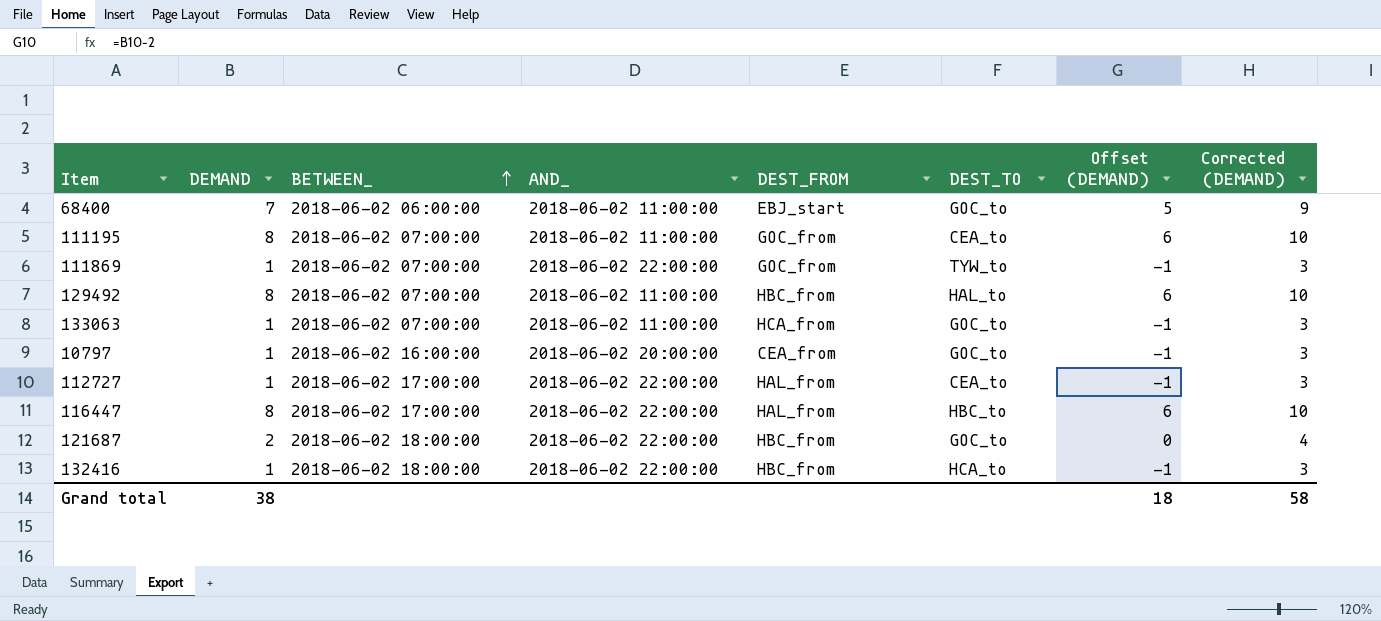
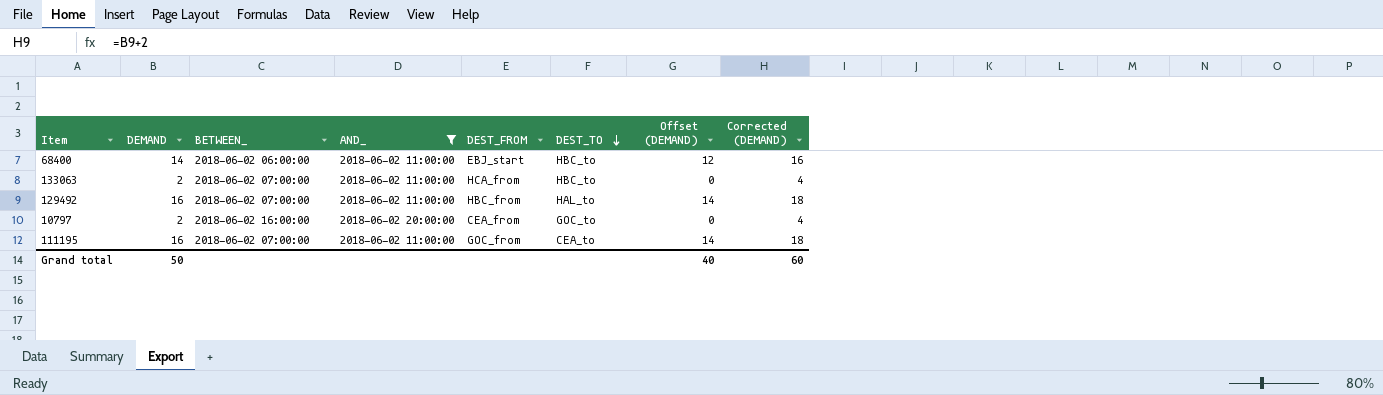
filter: none -> AND_ != 2018-06-02 22:00:00
row order: BETWEEN_ ascending -> DEST_TO descending
68400 | DEMAND: 7 -> 14
68400 | DEST_TO: GOC_to -> HBC_to
68400 | Offset (DEMAND): 5 -> 12
68400 | Corrected (DEMAND): 9 -> 16
133063 | DEMAND: 1 -> 2
133063 | DEST_TO: GOC_to -> HBC_to
133063 | Offset (DEMAND): -1 -> 0
133063 | Corrected (DEMAND): 3 -> 4
129492 | DEMAND: 8 -> 16
129492 | Offset (DEMAND): 6 -> 14
129492 | Corrected (DEMAND): 10 -> 18
10797 | DEMAND: 1 -> 2
10797 | Offset (DEMAND): -1 -> 0
10797 | Corrected (DEMAND): 3 -> 4
111195 | DEMAND: 8 -> 16
111195 | Offset (DEMAND): 6 -> 14
111195 | Corrected (DEMAND): 10 -> 18
Grand total | DEMAND: 38 -> 50
Grand total | Offset (DEMAND): 18 -> 40
Grand total | Corrected (DEMAND): 58 -> 60

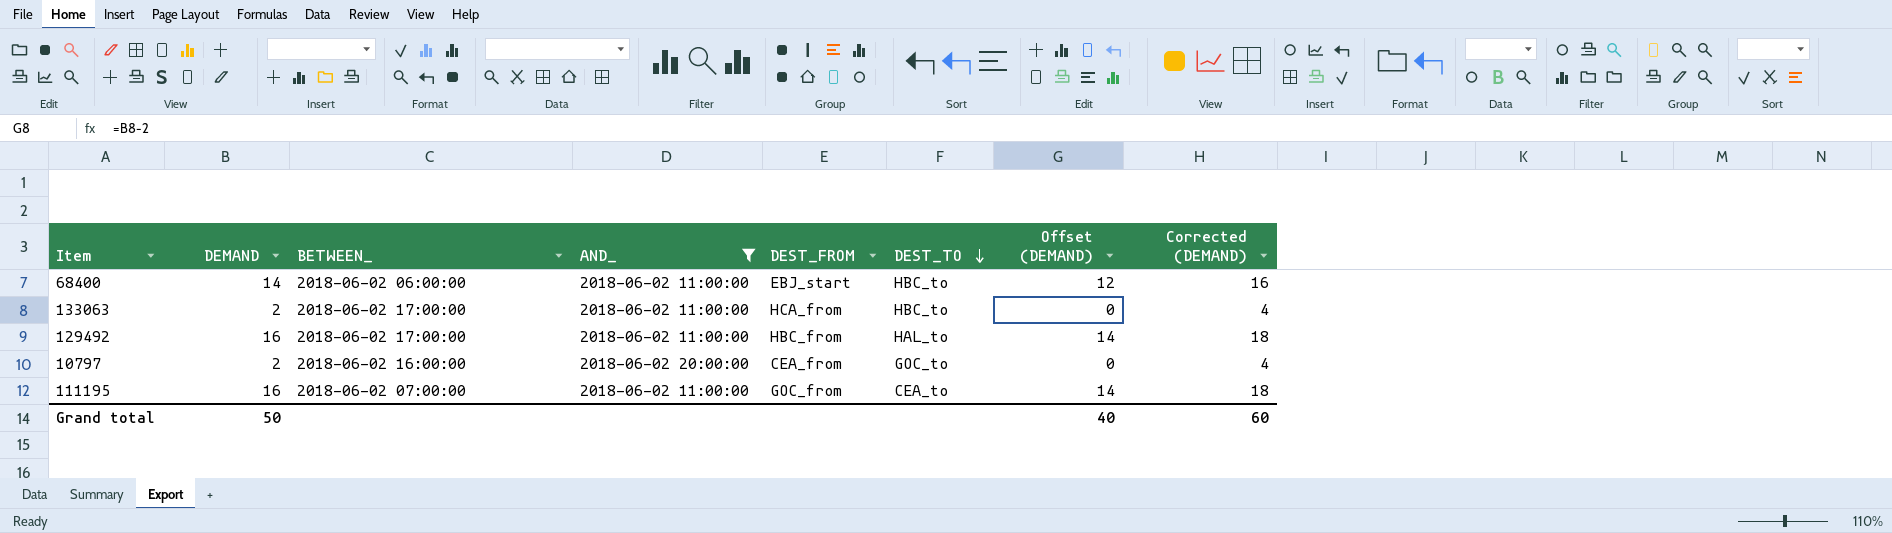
133063 | BETWEEN_: 2018-06-02 07:00:00 -> 2018-06-02 17:00:00
129492 | BETWEEN_: 2018-06-02 07:00:00 -> 2018-06-02 17:00:00

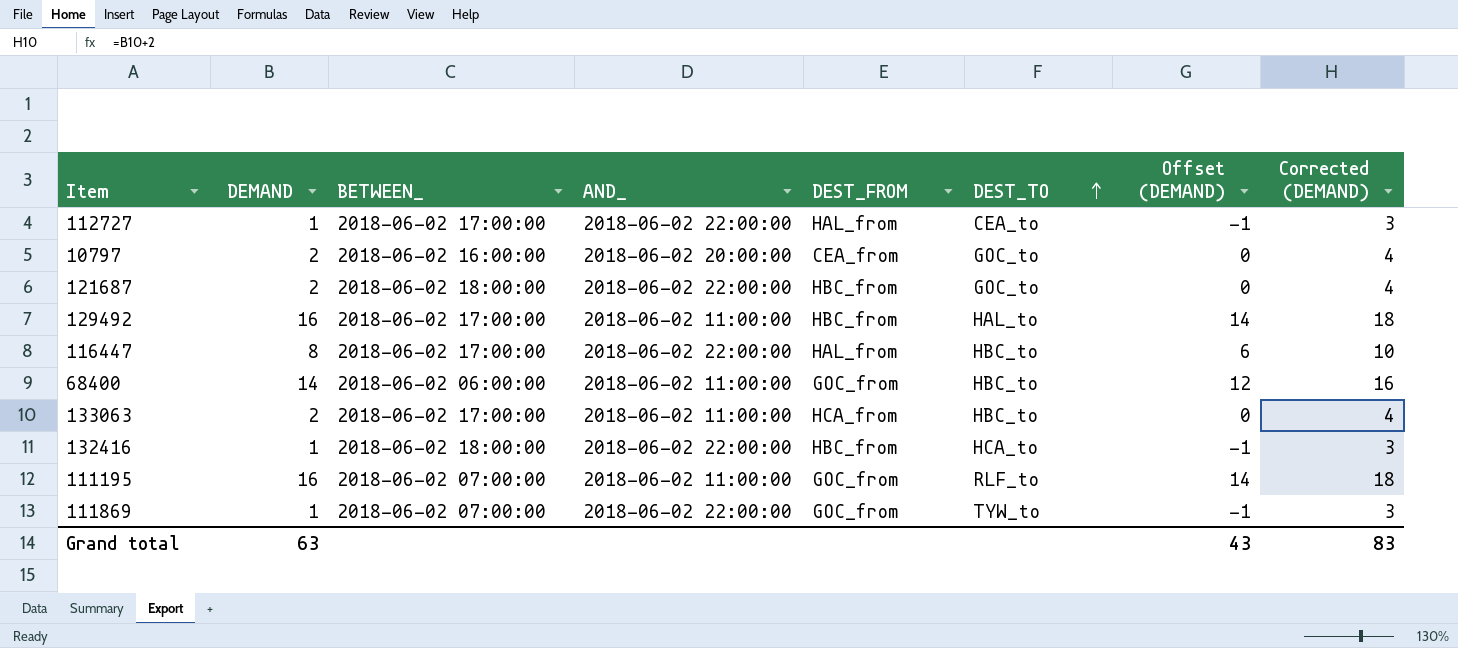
filter: AND_ != 2018-06-02 22:00:00 -> none
row order: DEST_TO descending -> DEST_TO ascending
68400 | DEST_FROM: EBJ_start -> GOC_from
111195 | DEST_TO: CEA_to -> RLF_to
Grand total | DEMAND: 50 -> 63
Grand total | Offset (DEMAND): 40 -> 43
Grand total | Corrected (DEMAND): 60 -> 83

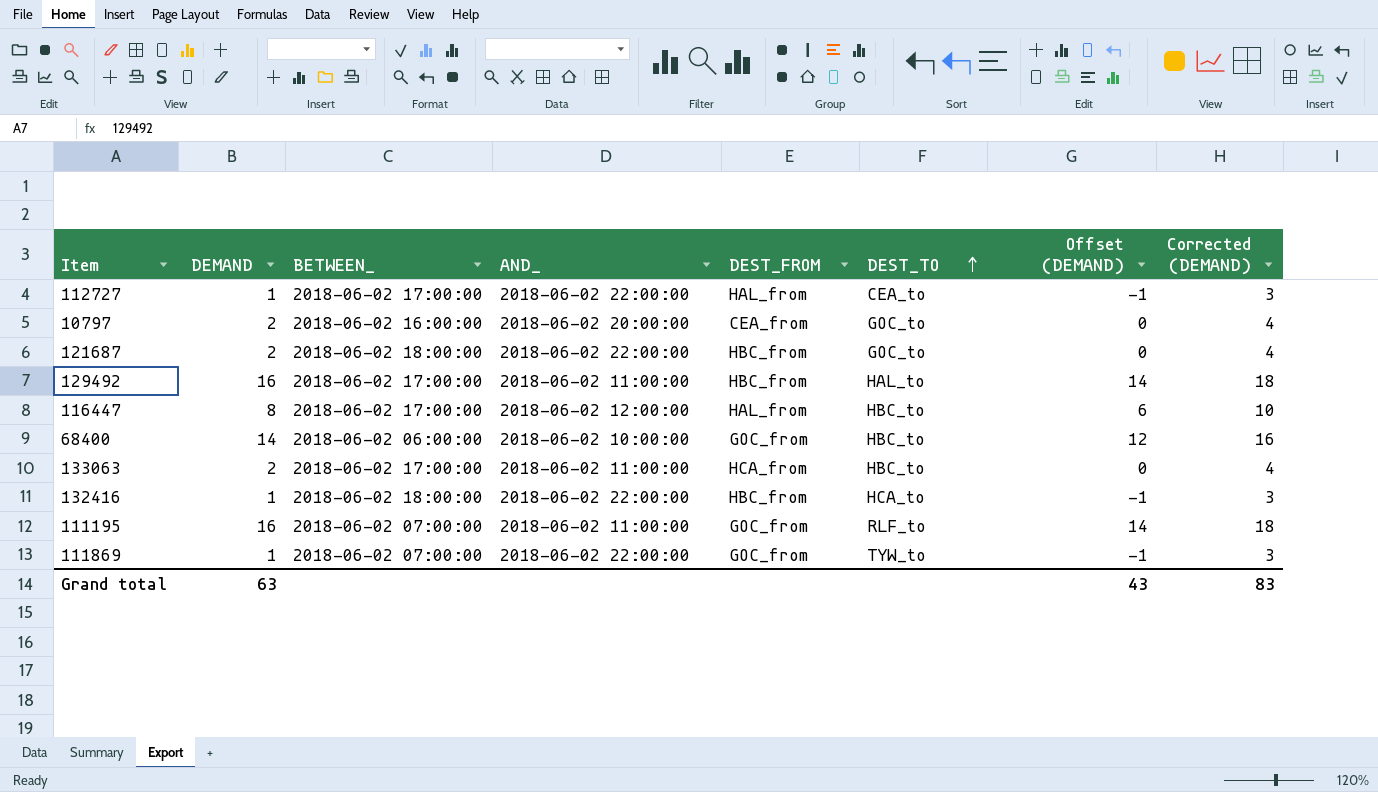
116447 | AND_: 2018-06-02 22:00:00 -> 2018-06-02 12:00:00
68400 | AND_: 2018-06-02 11:00:00 -> 2018-06-02 10:00:00

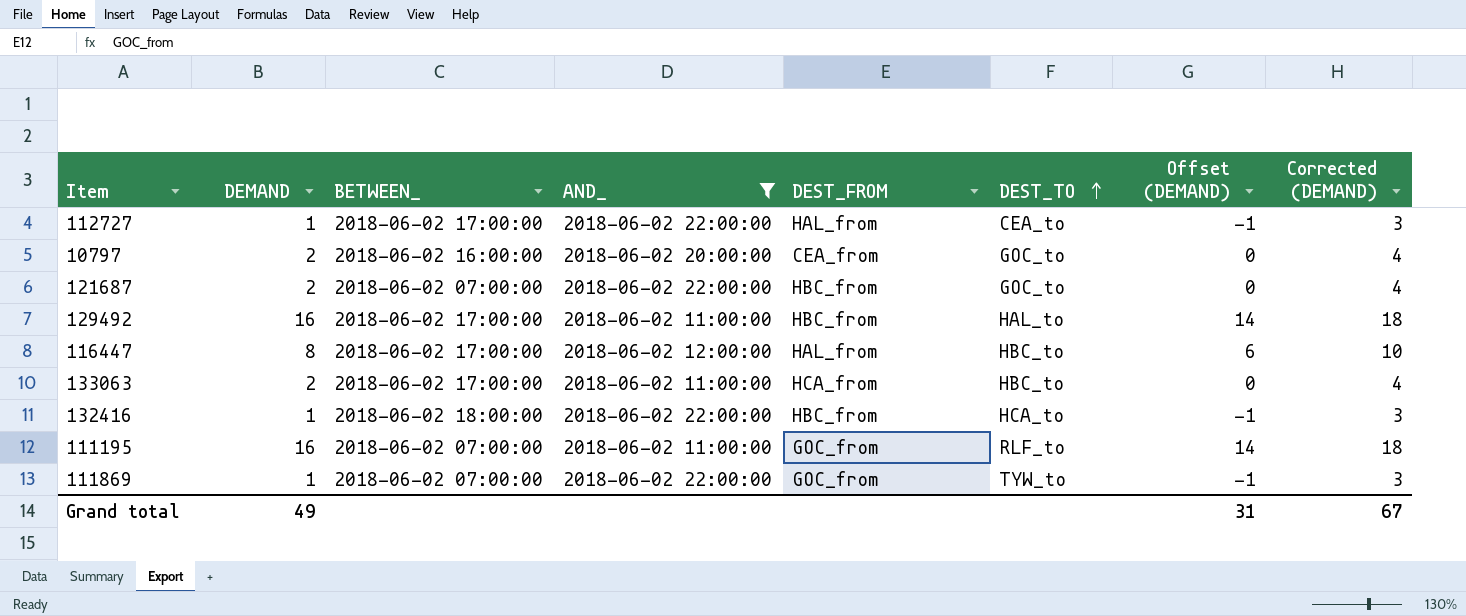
filter: none -> AND_ != 2018-06-02 10:00:00
121687 | BETWEEN_: 2018-06-02 18:00:00 -> 2018-06-02 07:00:00
Grand total | DEMAND: 63 -> 49
Grand total | Offset (DEMAND): 43 -> 31
Grand total | Corrected (DEMAND): 83 -> 67

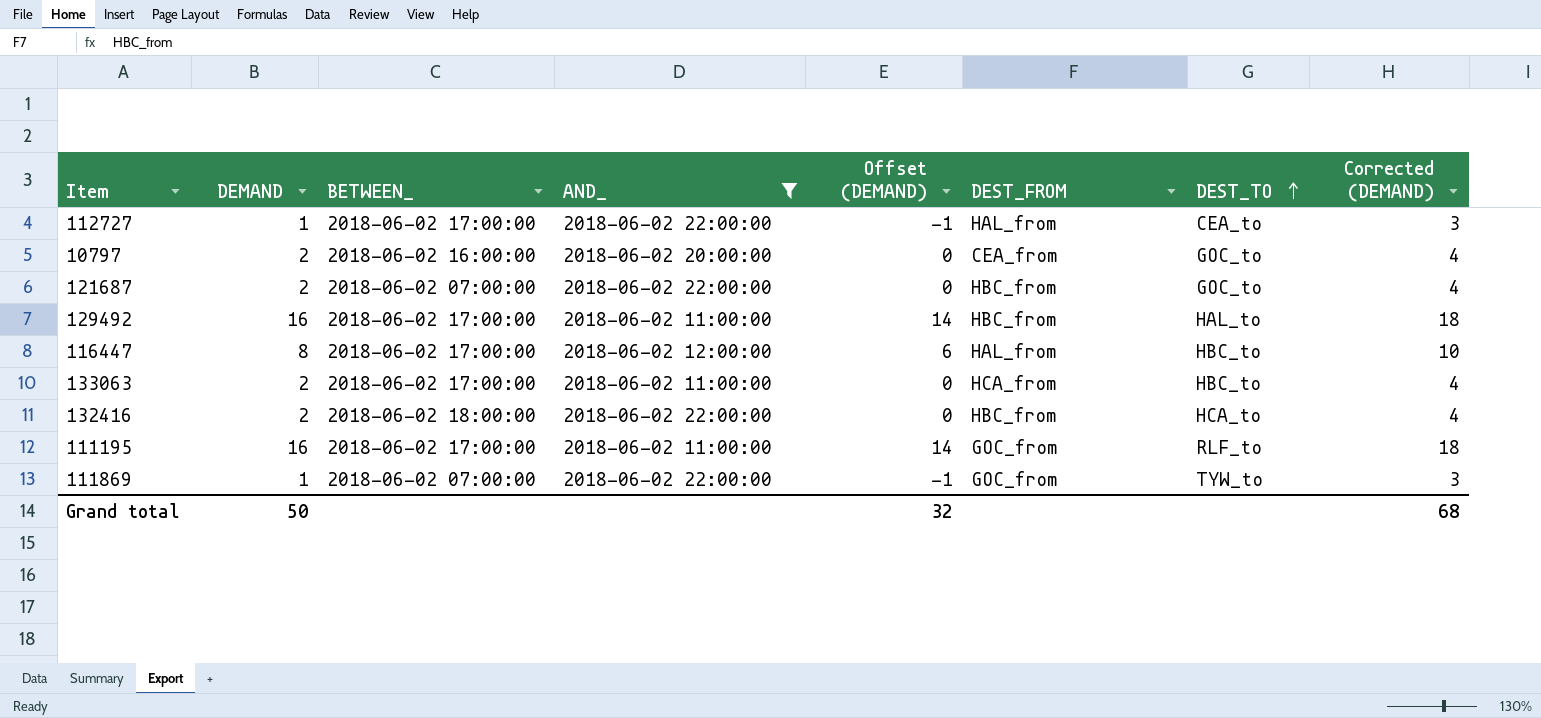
column Offset (DEMAND) | position: 7 -> 5
132416 | DEMAND: 1 -> 2
132416 | Offset (DEMAND): -1 -> 0
132416 | Corrected (DEMAND): 3 -> 4
111195 | BETWEEN_: 2018-06-02 07:00:00 -> 2018-06-02 17:00:00
Grand total | DEMAND: 49 -> 50
Grand total | Offset (DEMAND): 31 -> 32
Grand total | Corrected (DEMAND): 67 -> 68

